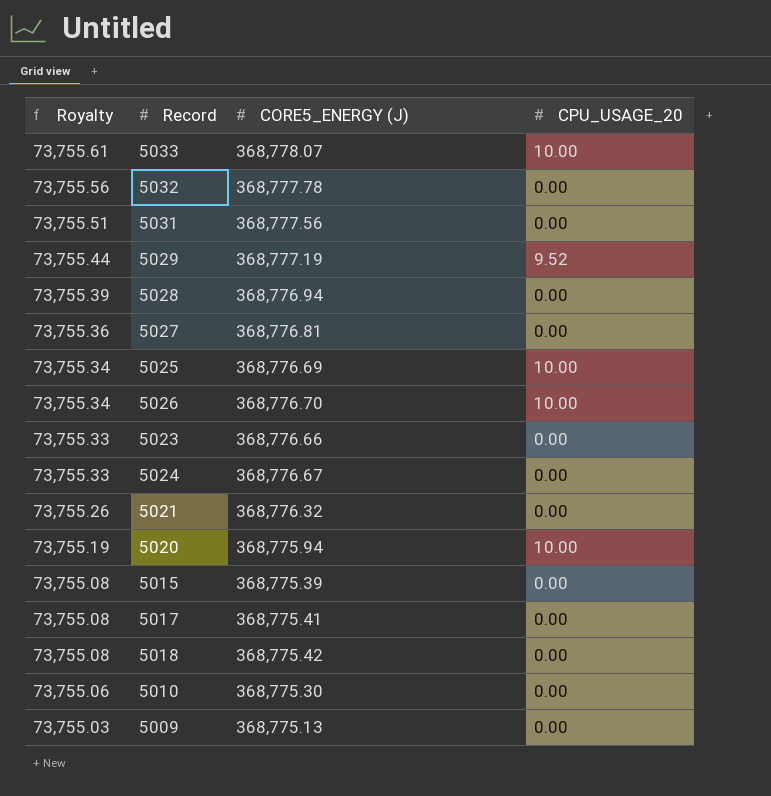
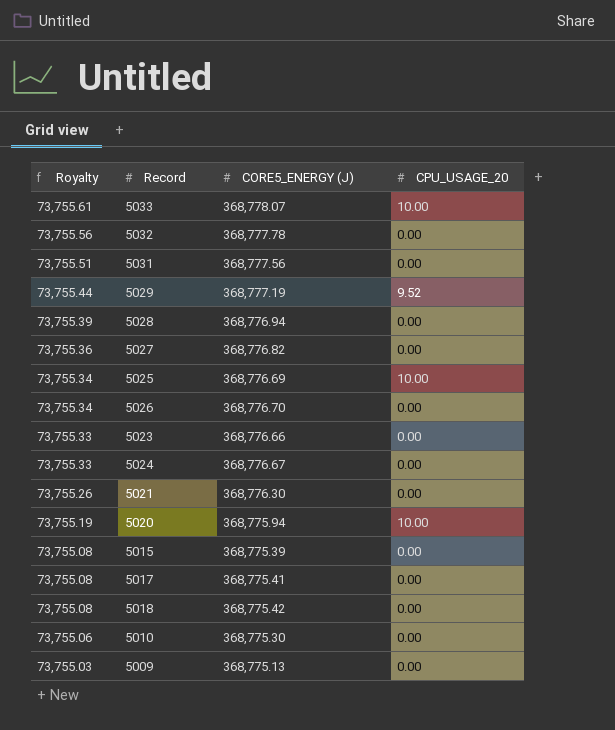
5027 | CORE5_ENERGY (J): 368,776.81 -> 368,776.82
5026 | CPU_USAGE_20: 10.00 -> 0.00
5021 | CORE5_ENERGY (J): 368,776.32 -> 368,776.30

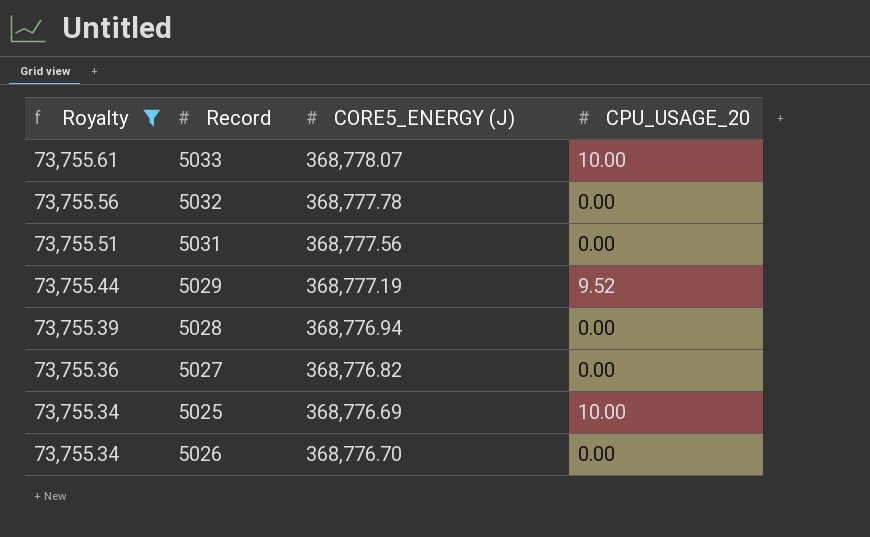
filter: none -> Royalty >= 73,755.34

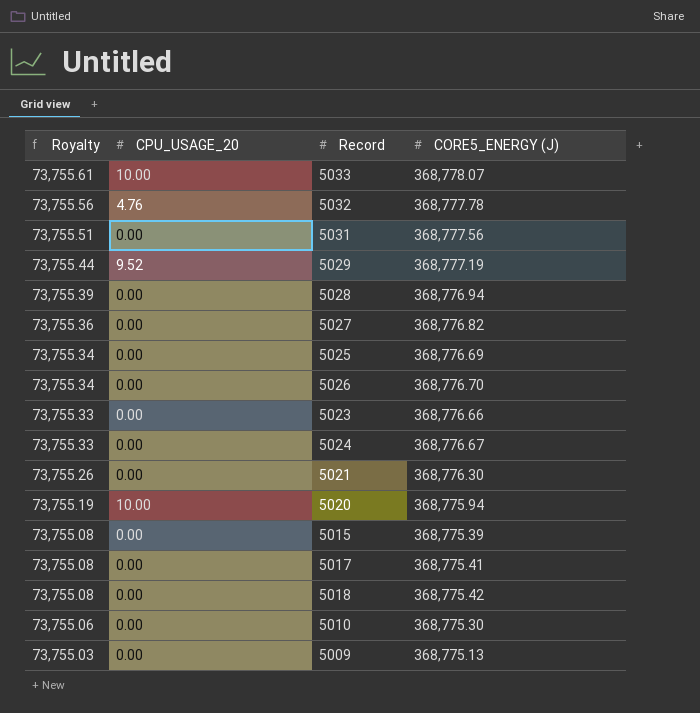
filter: Royalty >= 73,755.34 -> none
column CPU_USAGE_20 | position: 4 -> 2
5032 | CPU_USAGE_20: 0.00 -> 4.76
5025 | CPU_USAGE_20: 10.00 -> 0.00

